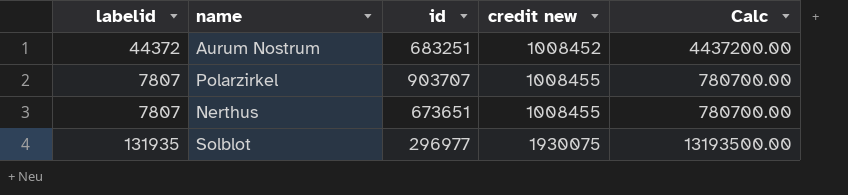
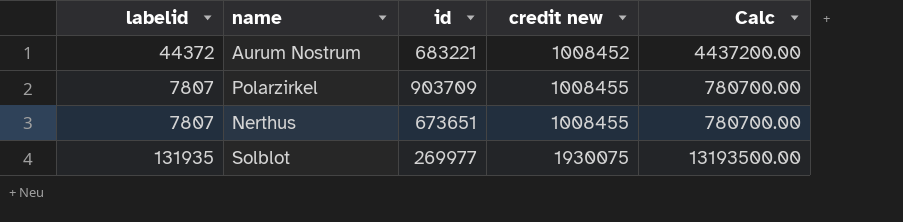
Aurum Nostrum | id: 683251 -> 683221
Polarzirkel | id: 903707 -> 903709
Solblot | id: 296977 -> 269977

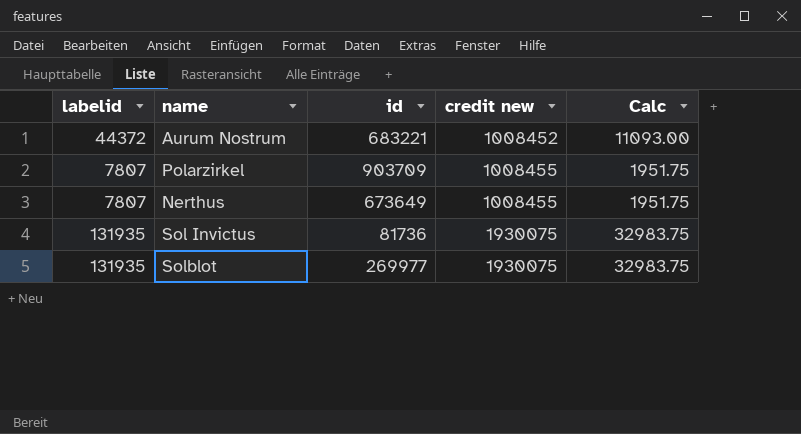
column Calc | formula: [labelid] * 100 -> [labelid] * 0.25
Nerthus | id: 673651 -> 673649
row Sol Invictus: none -> 131935 | 81736 | 1930075 | 32983.75

